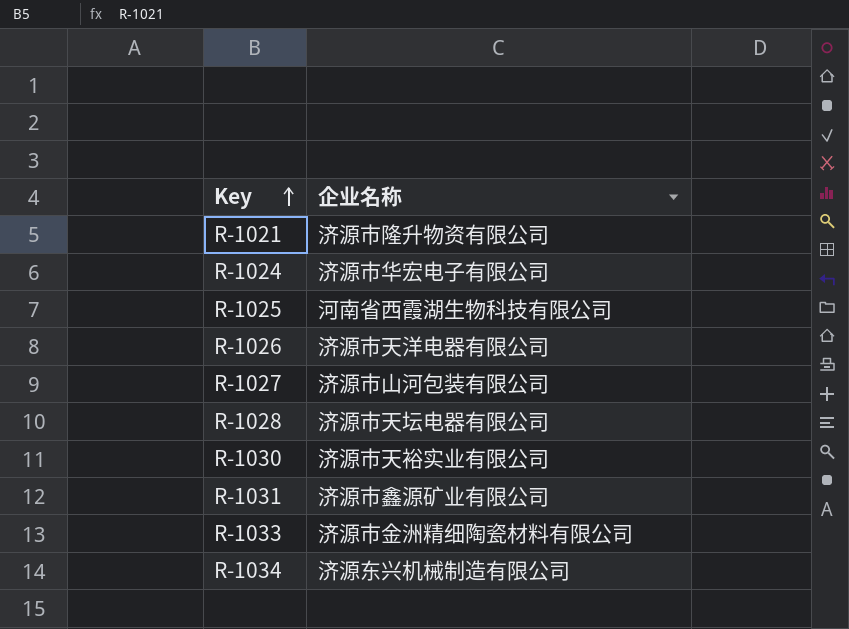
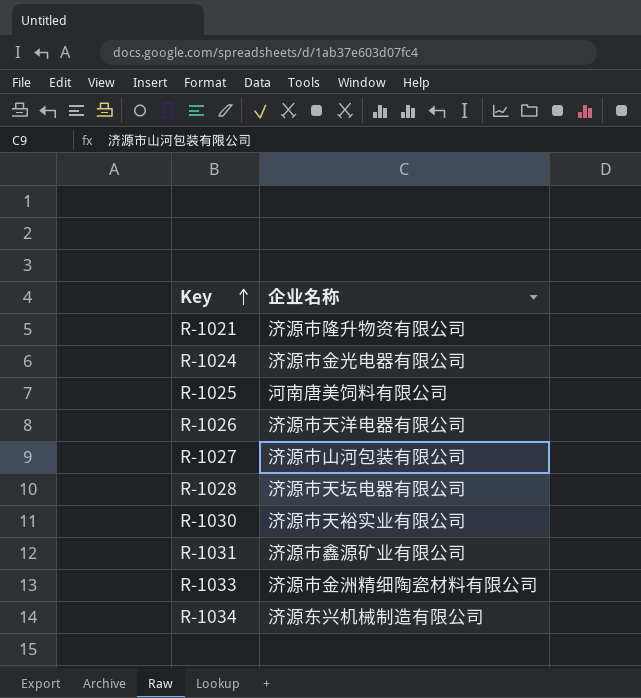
R-1024 | 企业名称: 济源市华宏电子有限公司 -> 济源市金光电器有限公司
R-1025 | 企业名称: 河南省西霞湖生物科技有限公司 -> 河南唐美饲料有限公司

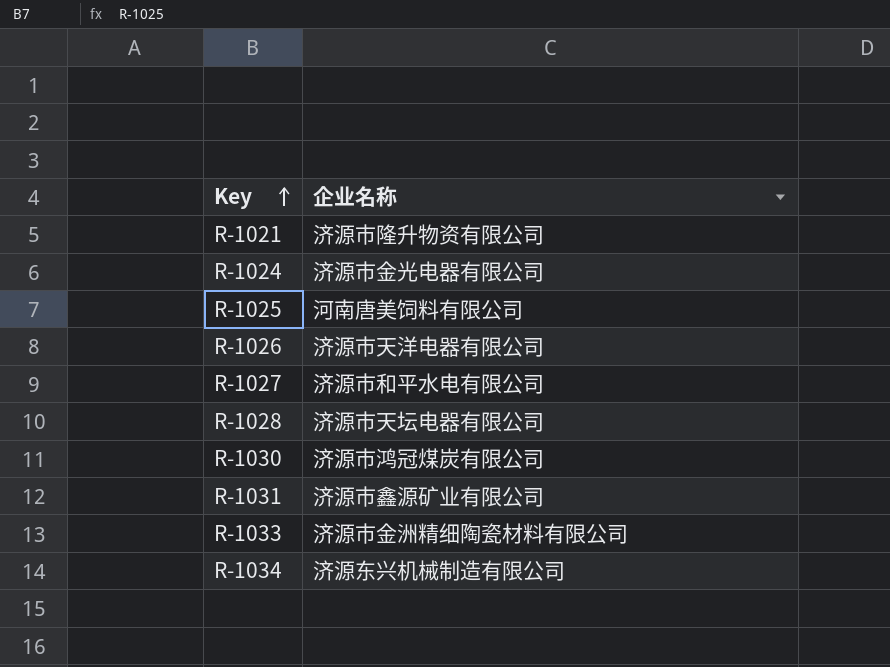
R-1027 | 企业名称: 济源市山河包装有限公司 -> 济源市和平水电有限公司
R-1030 | 企业名称: 济源市天裕实业有限公司 -> 济源市鸿冠煤炭有限公司

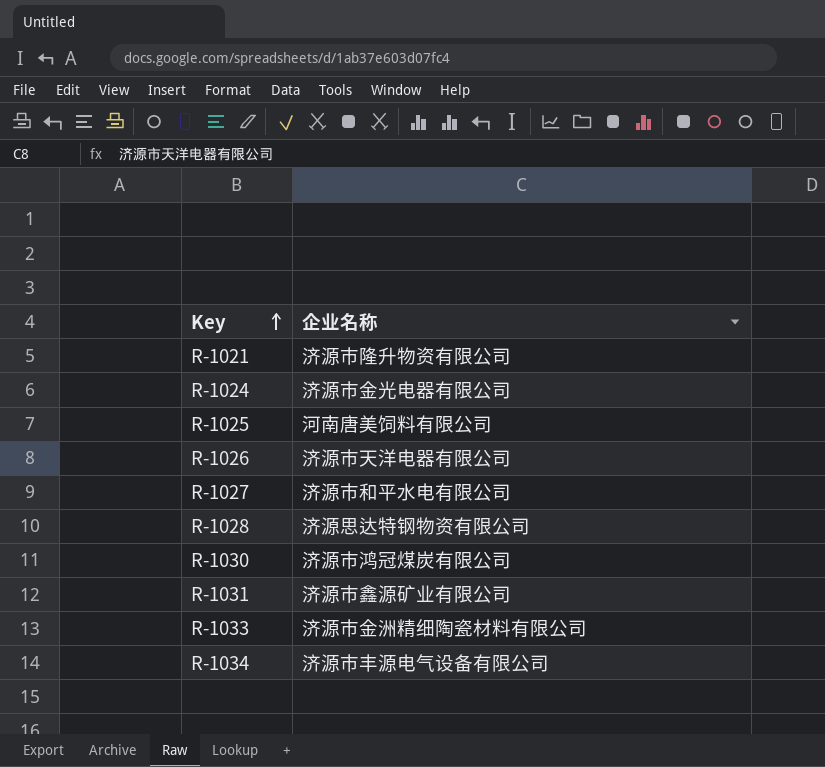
R-1028 | 企业名称: 济源市天坛电器有限公司 -> 济源思达特钢物资有限公司
R-1034 | 企业名称: 济源东兴机械制造有限公司 -> 济源市丰源电气设备有限公司

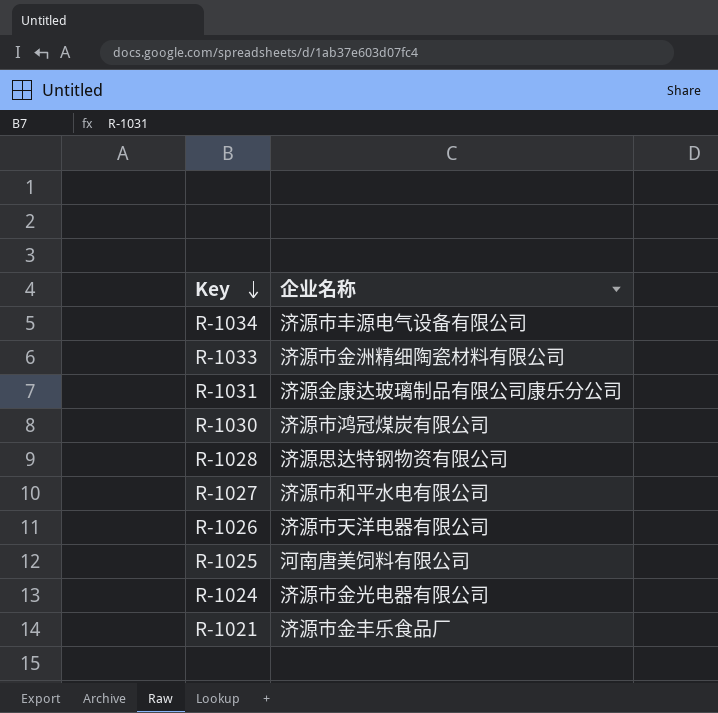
row order: Key ascending -> Key descending
R-1031 | 企业名称: 济源市鑫源矿业有限公司 -> 济源金康达玻璃制品有限公司康乐分公司
R-1021 | 企业名称: 济源市隆升物资有限公司 -> 济源市金丰乐食品厂

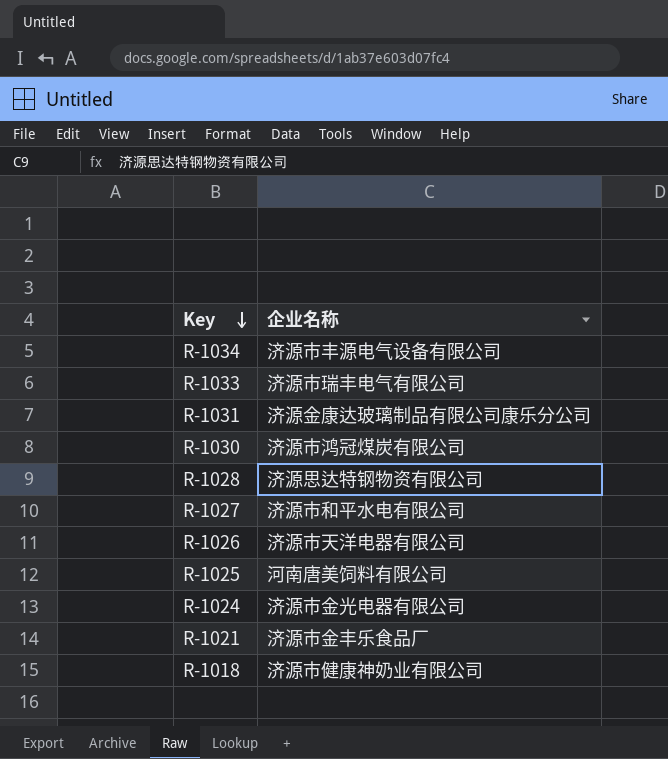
R-1033 | 企业名称: 济源市金洲精细陶瓷材料有限公司 -> 济源市瑞丰电气有限公司
row R-1018: none -> 济源市健康神奶业有限公司

